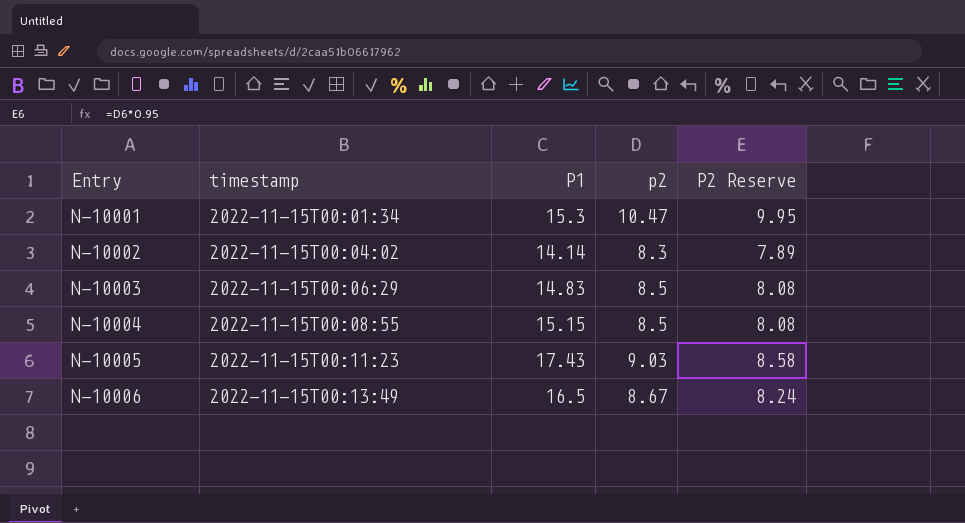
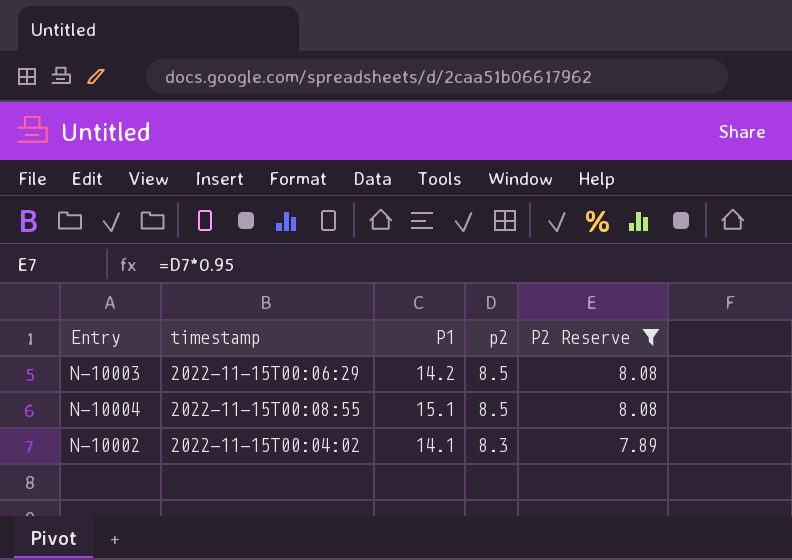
filter: none -> P2 Reserve <= 8.08
row order: Entry ascending -> p2 descending
N-10003 | P1: 14.83 -> 14.2
N-10004 | P1: 15.15 -> 15.1
N-10002 | P1: 14.14 -> 14.1

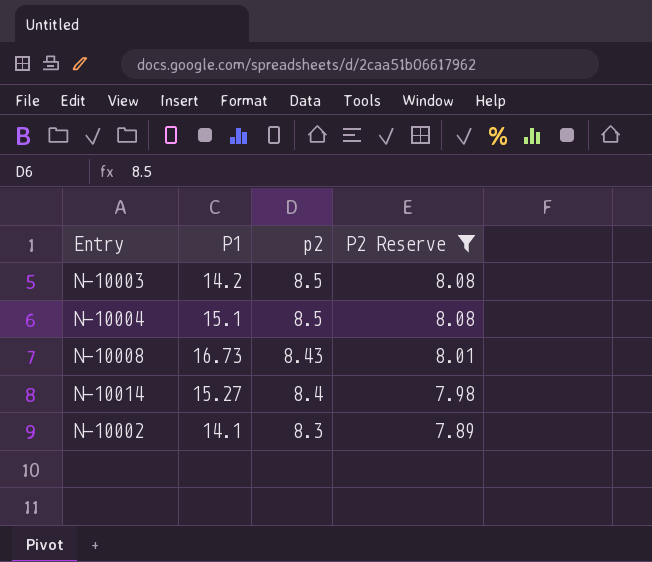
column timestamp | position: 2 -> none
row N-10008: none -> 16.73 | 8.43 | 8.01
row N-10014: none -> 15.27 | 8.4 | 7.98

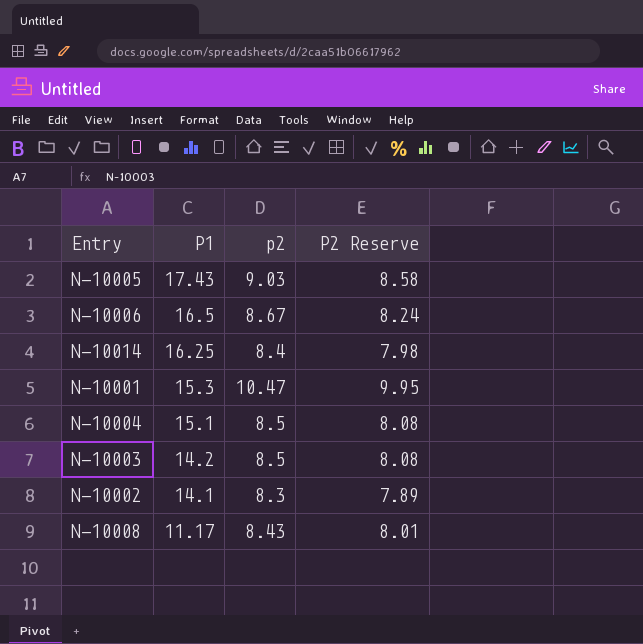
filter: P2 Reserve <= 8.08 -> none
row order: p2 descending -> P1 descending
N-10014 | P1: 15.27 -> 16.25
N-10008 | P1: 16.73 -> 11.17

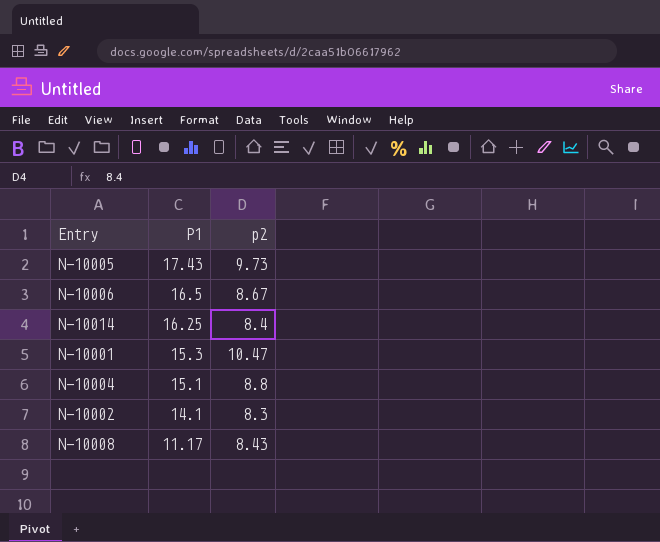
column P2 Reserve | formula: [p2] * 0.95 -> none
row N-10003: 14.2 | 8.5 | 8.08 -> none
N-10005 | p2: 9.03 -> 9.73
N-10004 | p2: 8.5 -> 8.8

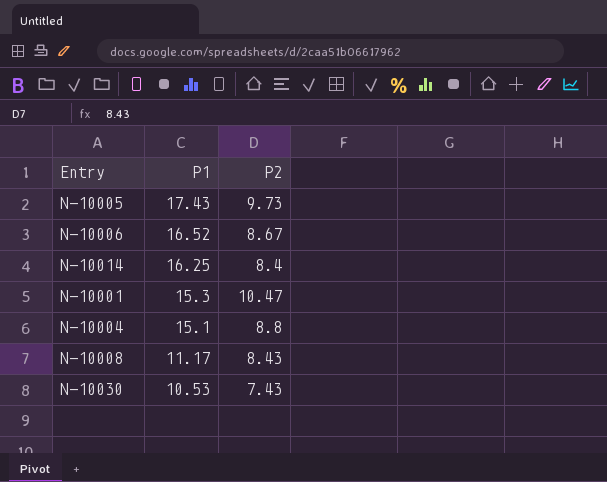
column name: p2 -> P2
row N-10002: 14.1 | 8.3 -> none
N-10006 | P1: 16.5 -> 16.52
row N-10030: none -> 10.53 | 7.43

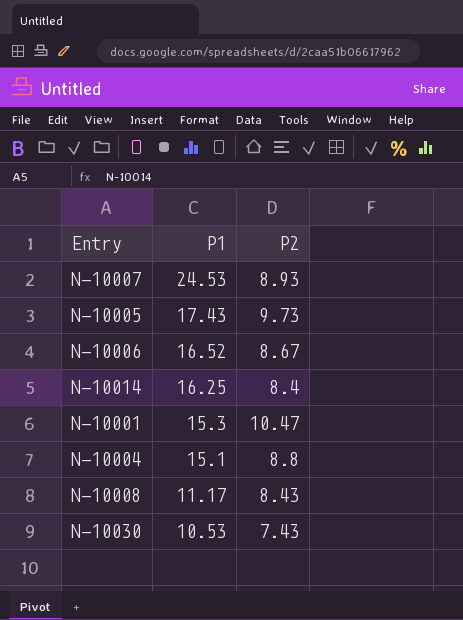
row N-10007: none -> 24.53 | 8.93

